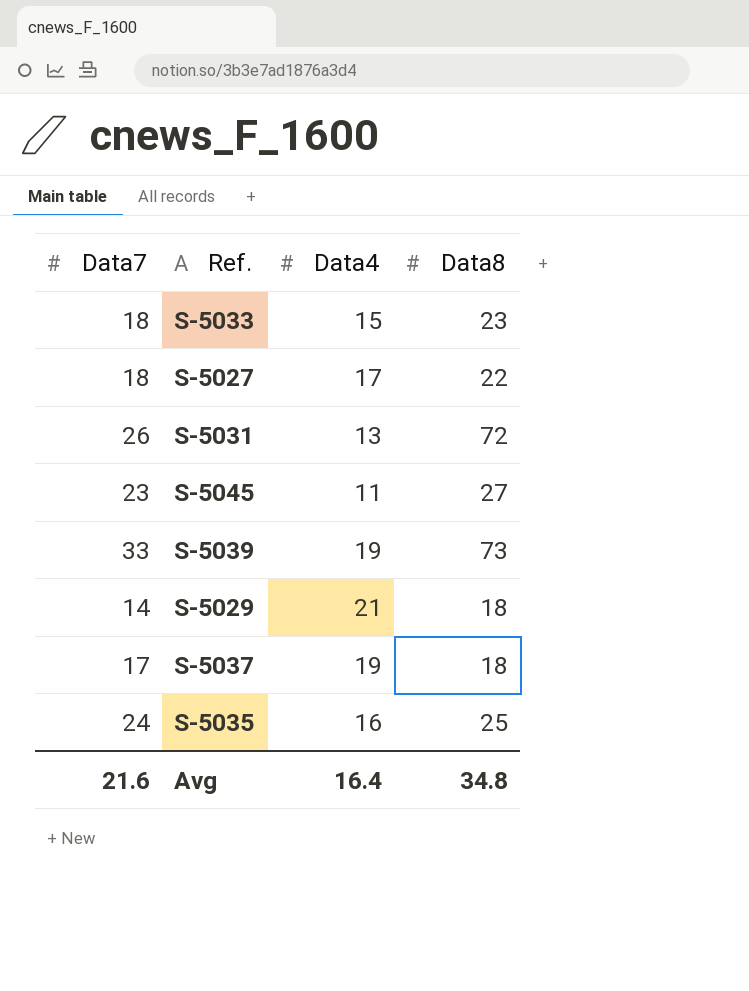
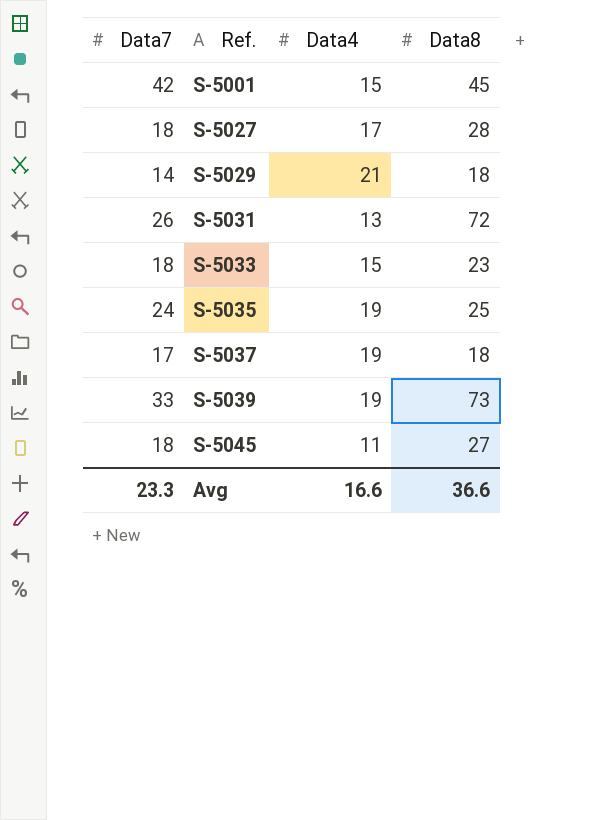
row order: none -> Ref. ascending
row S-5001: none -> 42 | 15 | 45
S-5027 | Data8: 22 -> 28
S-5035 | Data4: 16 -> 19
S-5045 | Data7: 23 -> 18
Avg | Data7: 21.6 -> 23.3
Avg | Data4: 16.4 -> 16.6
Avg | Data8: 34.8 -> 36.6

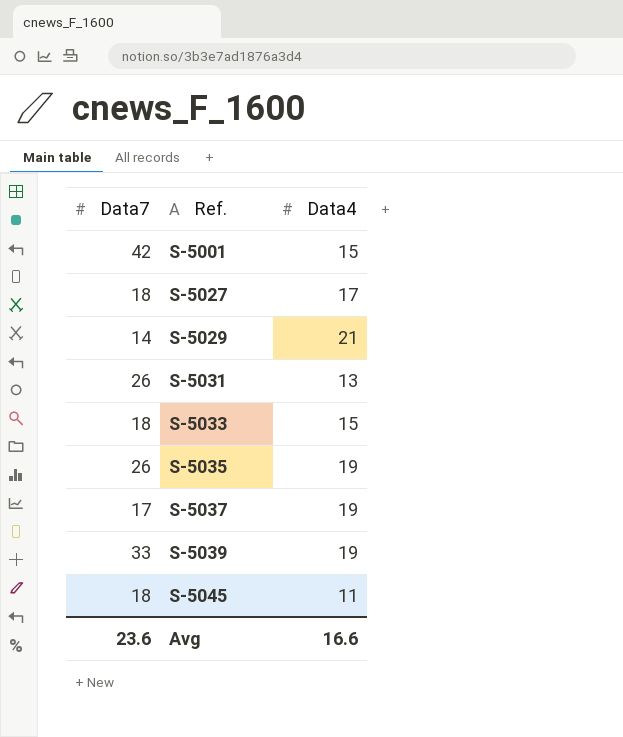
column Data8 | position: 4 -> none
S-5035 | Data7: 24 -> 26
Avg | Data7: 23.3 -> 23.6

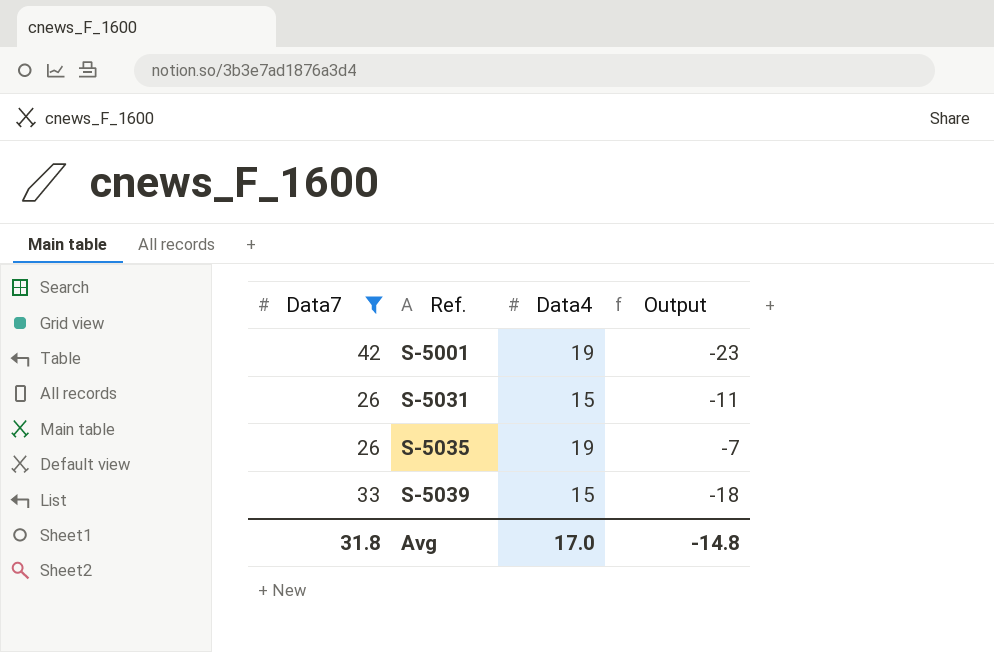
filter: none -> Data7 >= 26
column Output | formula: none -> [Data4] - [Data7]
S-5001 | Data4: 15 -> 19
S-5031 | Data4: 13 -> 15
S-5039 | Data4: 19 -> 15
Avg | Data7: 23.6 -> 31.8
Avg | Data4: 16.6 -> 17.0

